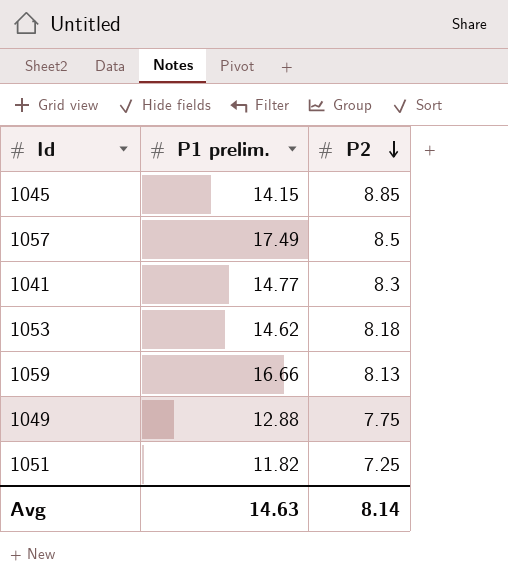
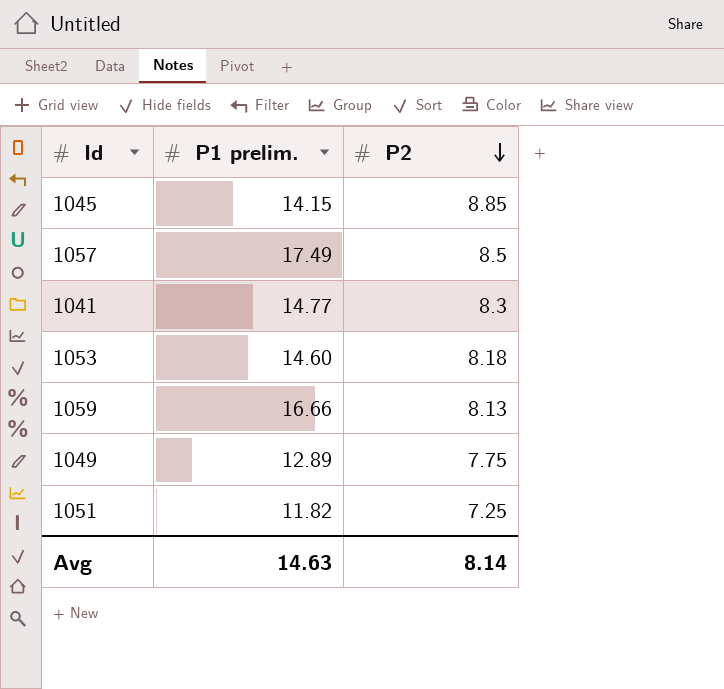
1053 | P1 prelim.: 14.62 -> 14.60
1049 | P1 prelim.: 12.88 -> 12.89

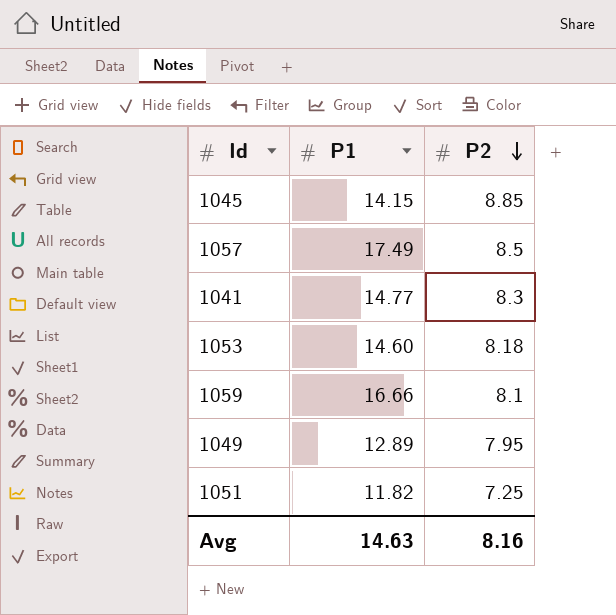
column name: P1 prelim. -> P1
1059 | P2: 8.13 -> 8.1
1049 | P2: 7.75 -> 7.95
Avg | P2: 8.14 -> 8.16

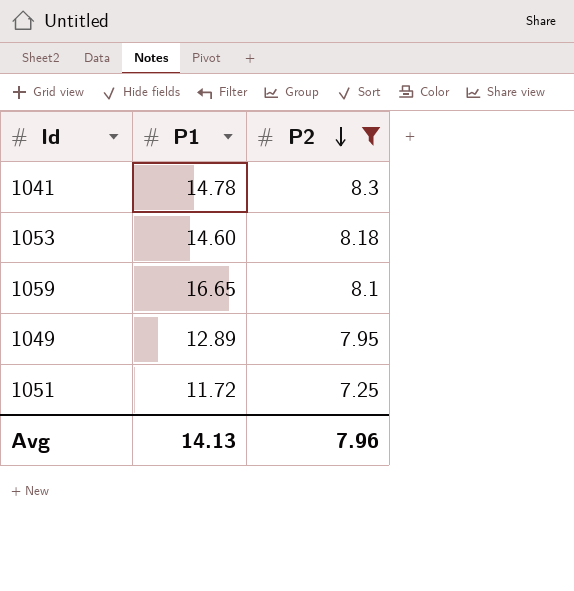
filter: none -> P2 <= 8.3
1041 | P1: 14.77 -> 14.78
1059 | P1: 16.66 -> 16.65
1051 | P1: 11.82 -> 11.72
Avg | P1: 14.63 -> 14.13
Avg | P2: 8.16 -> 7.96

